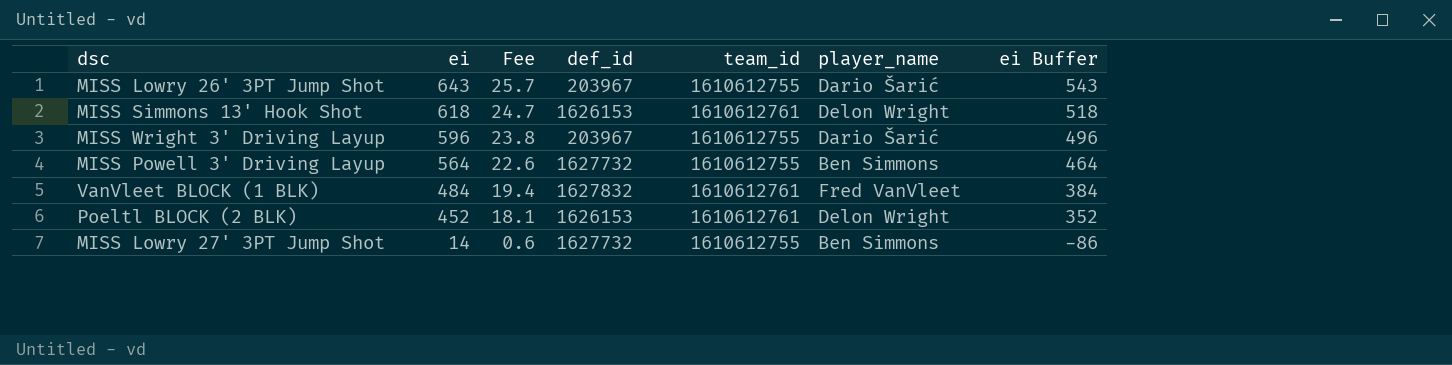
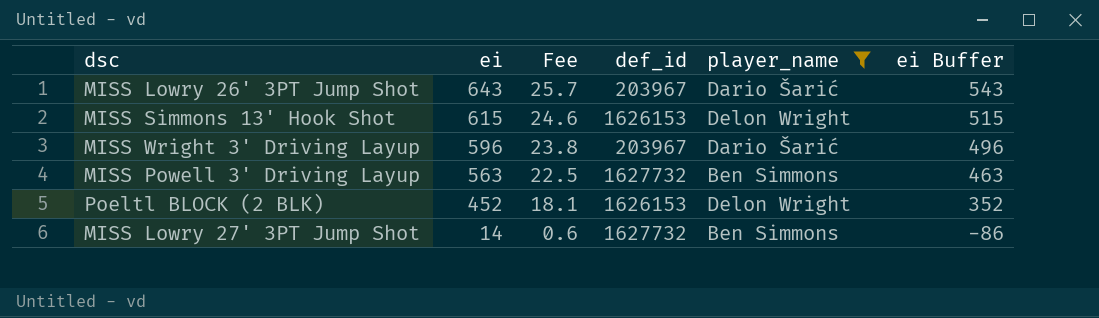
filter: none -> player_name != Fred VanVleet
column team_id | position: 5 -> none
MISS Simmons 13' Hook Shot | ei: 618 -> 615
MISS Simmons 13' Hook Shot | Fee: 24.7 -> 24.6
MISS Simmons 13' Hook Shot | ei Buffer: 518 -> 515
MISS Powell 3' Driving Layup | ei: 564 -> 563
MISS Powell 3' Driving Layup | Fee: 22.6 -> 22.5
MISS Powell 3' Driving Layup | ei Buffer: 464 -> 463

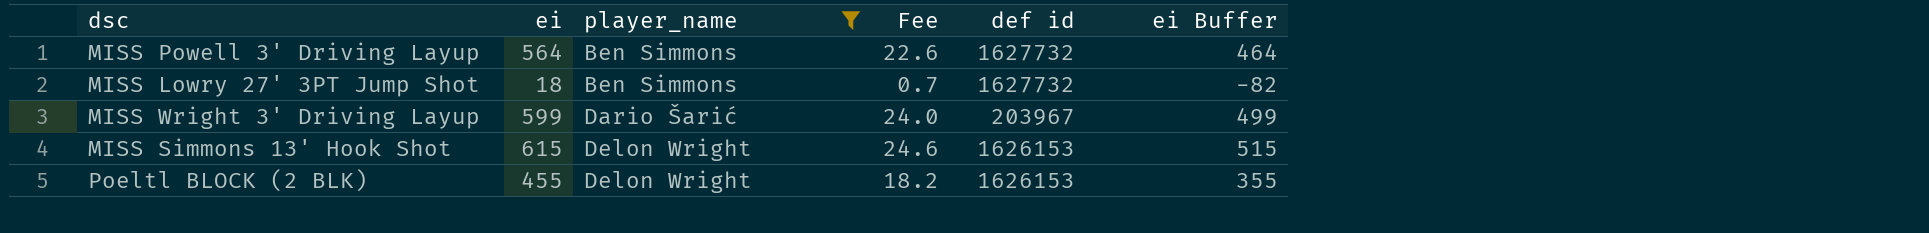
row order: ei descending -> player_name ascending
column player_name | position: 5 -> 3
column name: def_id -> def id
row MISS Lowry 26' 3PT Jump Shot: 643 | 25.7 | 203967 | Dario Šarić | 543 -> none
MISS Powell 3' Driving Layup | ei: 563 -> 564
MISS Powell 3' Driving Layup | Fee: 22.5 -> 22.6
MISS Powell 3' Driving Layup | ei Buffer: 463 -> 464
MISS Lowry 27' 3PT Jump Shot | ei: 14 -> 18
MISS Lowry 27' 3PT Jump Shot | Fee: 0.6 -> 0.7
MISS Lowry 27' 3PT Jump Shot | ei Buffer: -86 -> -82
MISS Wright 3' Driving Layup | ei: 596 -> 599
MISS Wright 3' Driving Layup | Fee: 23.8 -> 24.0
MISS Wright 3' Driving Layup | ei Buffer: 496 -> 499
Poeltl BLOCK (2 BLK) | ei: 452 -> 455
Poeltl BLOCK (2 BLK) | Fee: 18.1 -> 18.2
Poeltl BLOCK (2 BLK) | ei Buffer: 352 -> 355

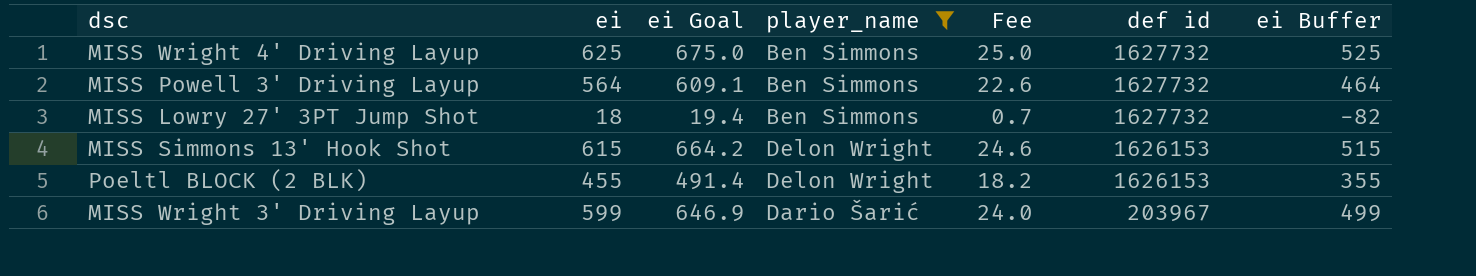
row order: player_name ascending -> def id descending
column ei Goal | formula: none -> [ei] * 1.08
row MISS Wright 4' Driving Layup: none -> 625 | 675.0 | Ben Simmons | 25.0 | 1627732 | 525

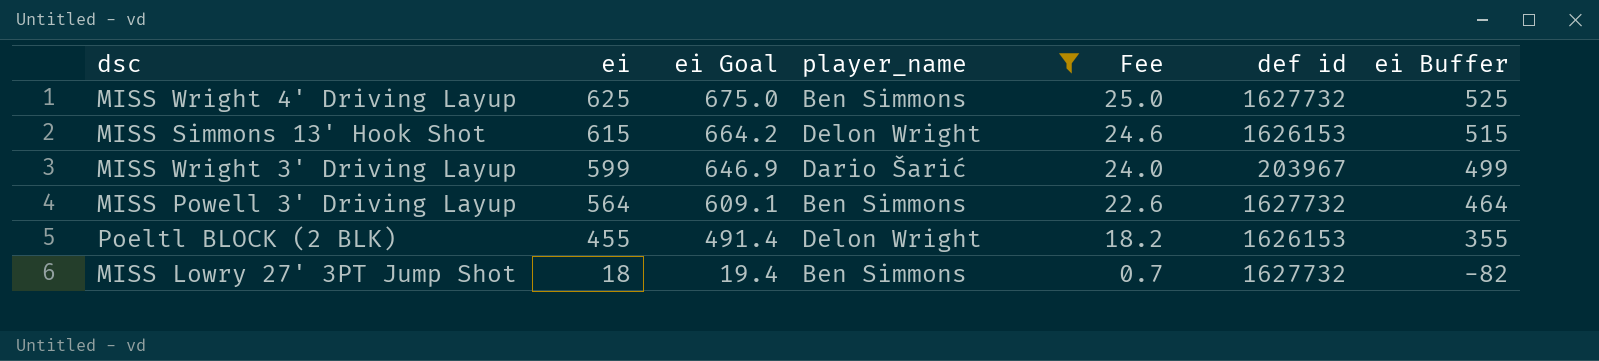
row order: def id descending -> ei descending

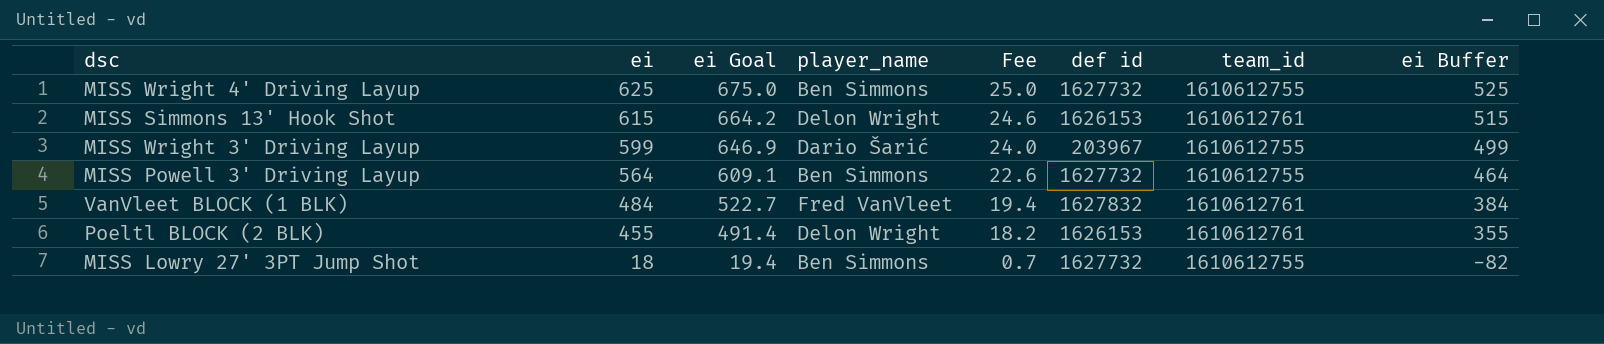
filter: player_name != Fred VanVleet -> none
column team_id | position: none -> 7

